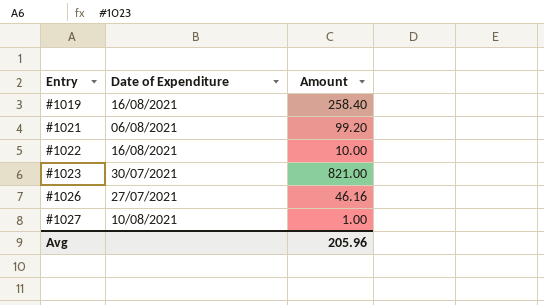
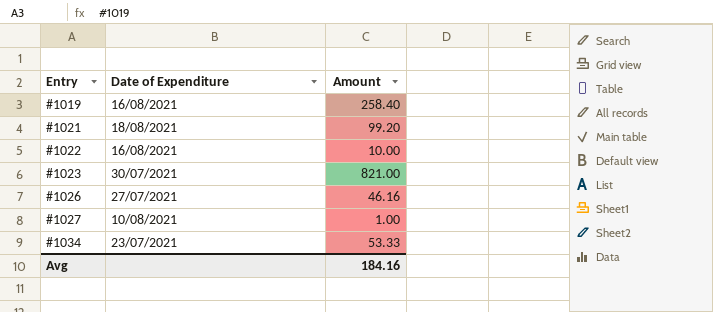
#1021 | Date of Expenditure: 06/08/2021 -> 18/08/2021
row #1034: none -> 23/07/2021 | 53.33
Avg | Amount: 205.96 -> 184.16

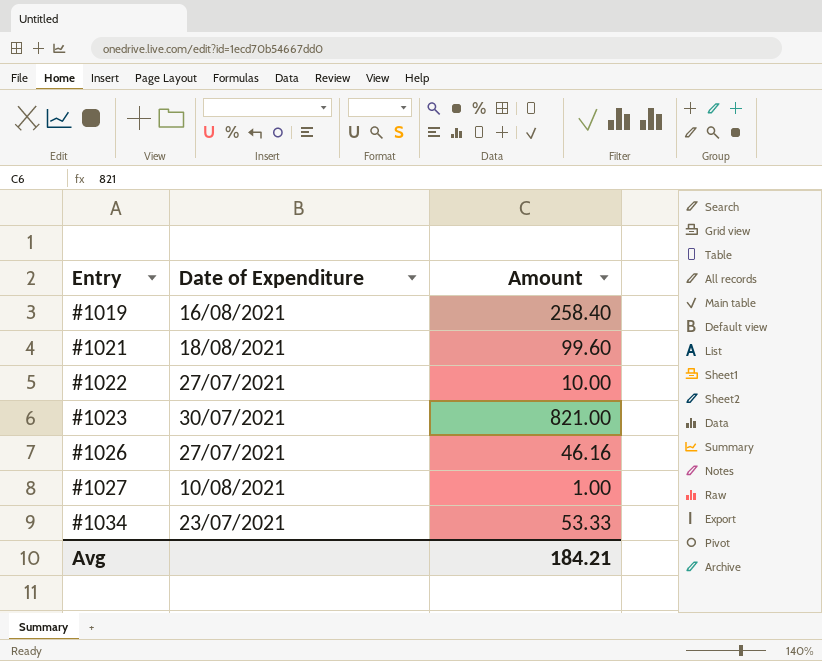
#1021 | Amount: 99.20 -> 99.60
#1022 | Date of Expenditure: 16/08/2021 -> 27/07/2021
Avg | Amount: 184.16 -> 184.21

